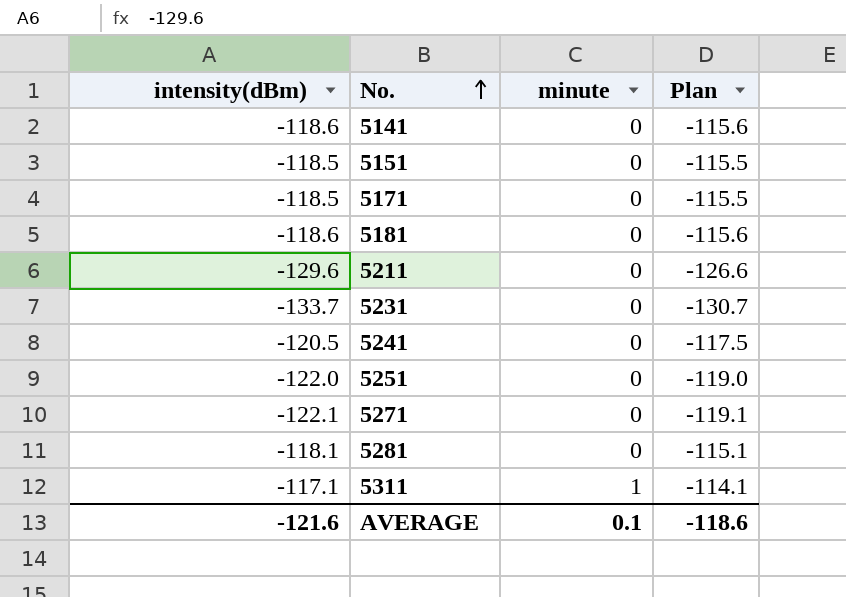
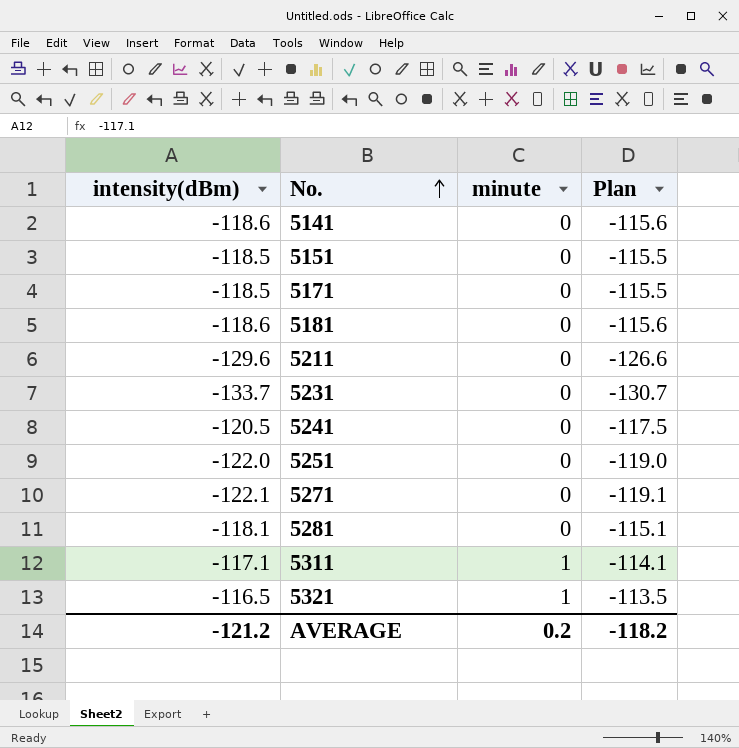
row 5321: none -> -116.5 | 1 | -113.5
AVERAGE | intensity(dBm): -121.6 -> -121.2
AVERAGE | minute: 0.1 -> 0.2
AVERAGE | Plan: -118.6 -> -118.2

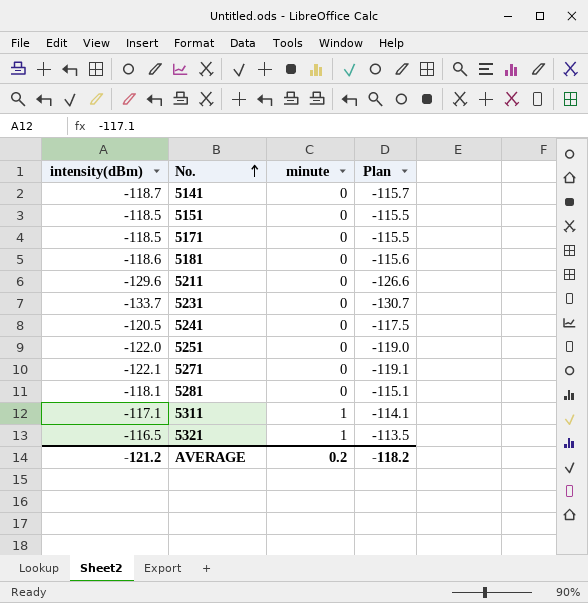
5141 | intensity(dBm): -118.6 -> -118.7
5141 | Plan: -115.6 -> -115.7

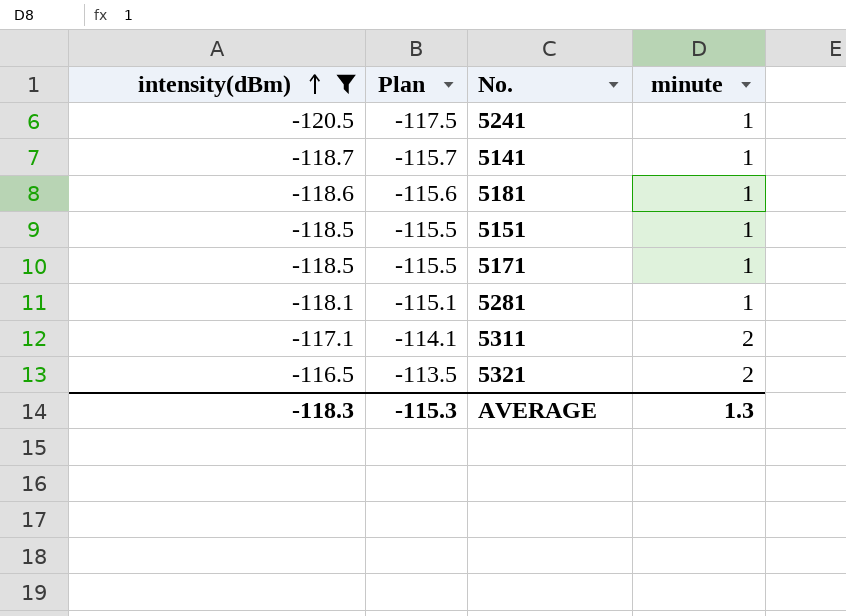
filter: none -> intensity(dBm) >= -120.5
row order: No. ascending -> intensity(dBm) ascending
column Plan | position: 4 -> 2
5241 | minute: 0 -> 1
5141 | minute: 0 -> 1
5181 | minute: 0 -> 1
5151 | minute: 0 -> 1
5171 | minute: 0 -> 1
5281 | minute: 0 -> 1
5311 | minute: 1 -> 2
5321 | minute: 1 -> 2
AVERAGE | intensity(dBm): -121.2 -> -118.3
AVERAGE | Plan: -118.2 -> -115.3
AVERAGE | minute: 0.2 -> 1.3

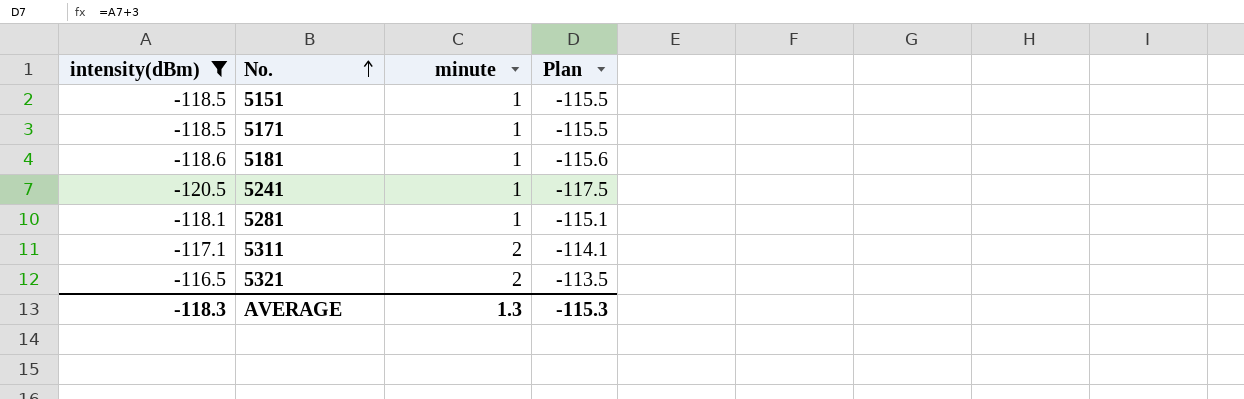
row order: intensity(dBm) ascending -> No. ascending
column Plan | position: 2 -> 4
row 5141: -118.7 | -115.7 | 1 -> none

